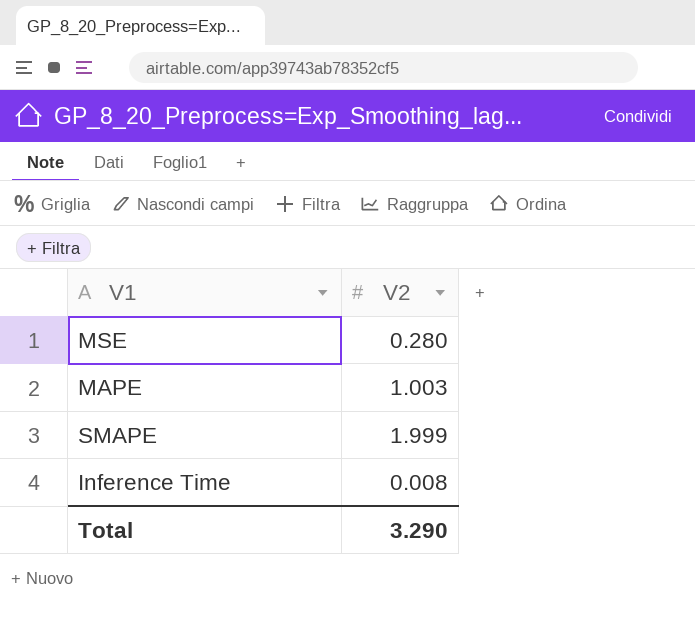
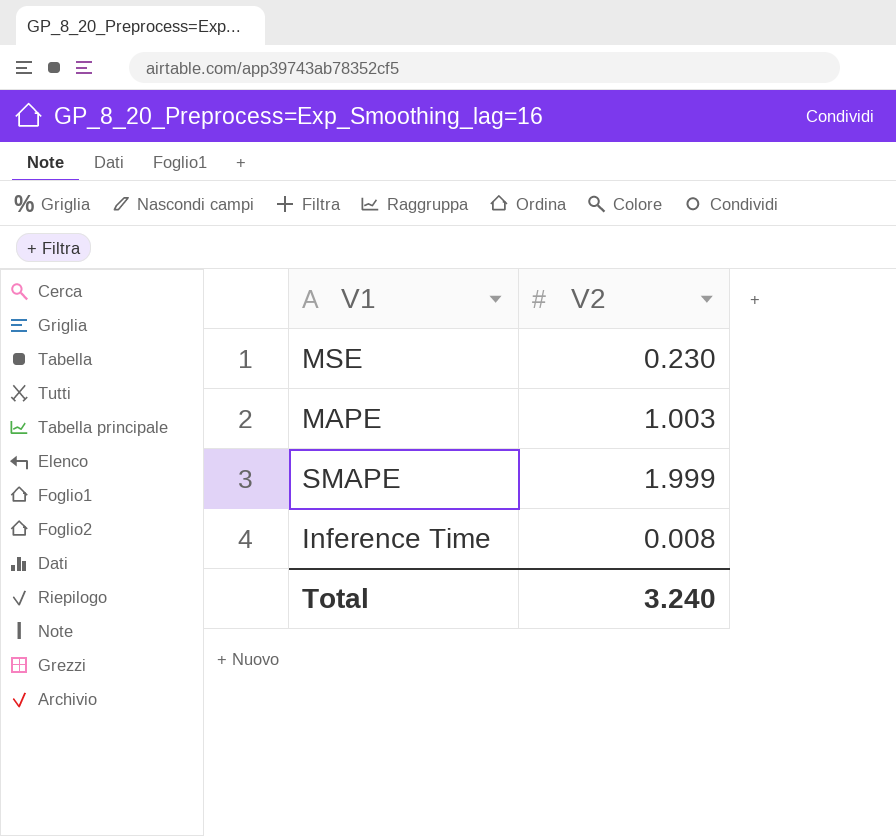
MSE | V2: 0.280 -> 0.230
Total | V2: 3.290 -> 3.240

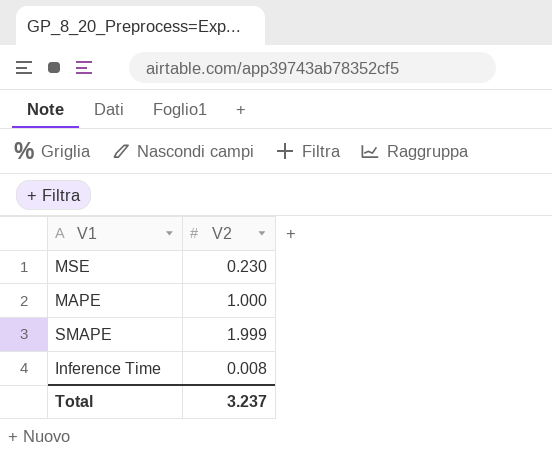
MAPE | V2: 1.003 -> 1.000
Total | V2: 3.240 -> 3.237

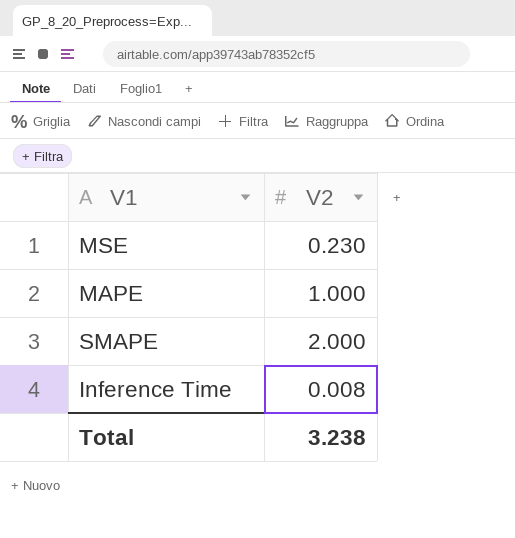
SMAPE | V2: 1.999 -> 2.000
Total | V2: 3.237 -> 3.238

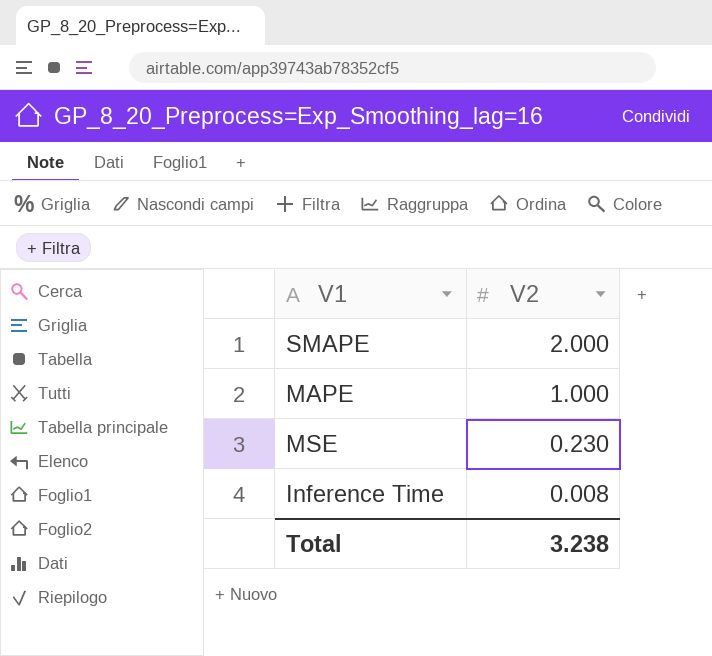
row order: none -> V2 descending

